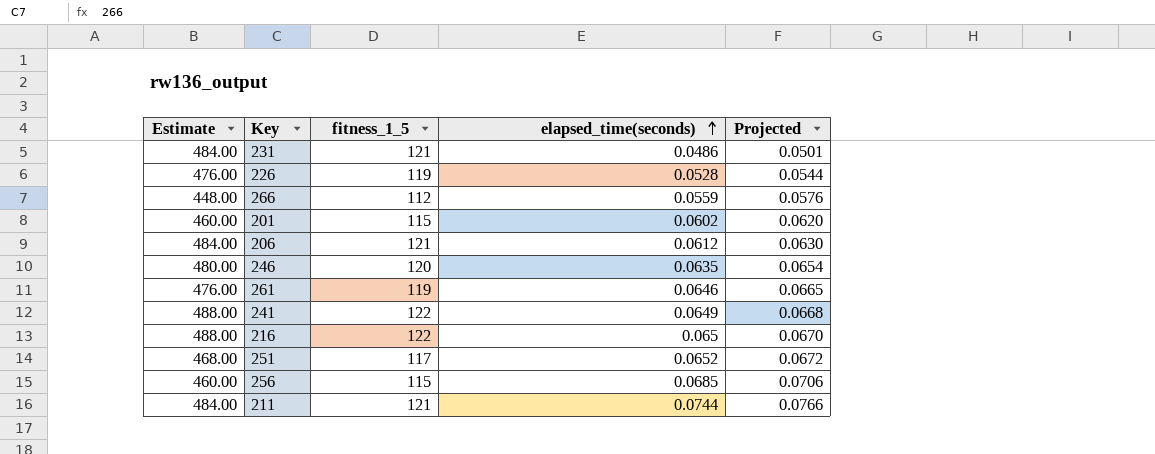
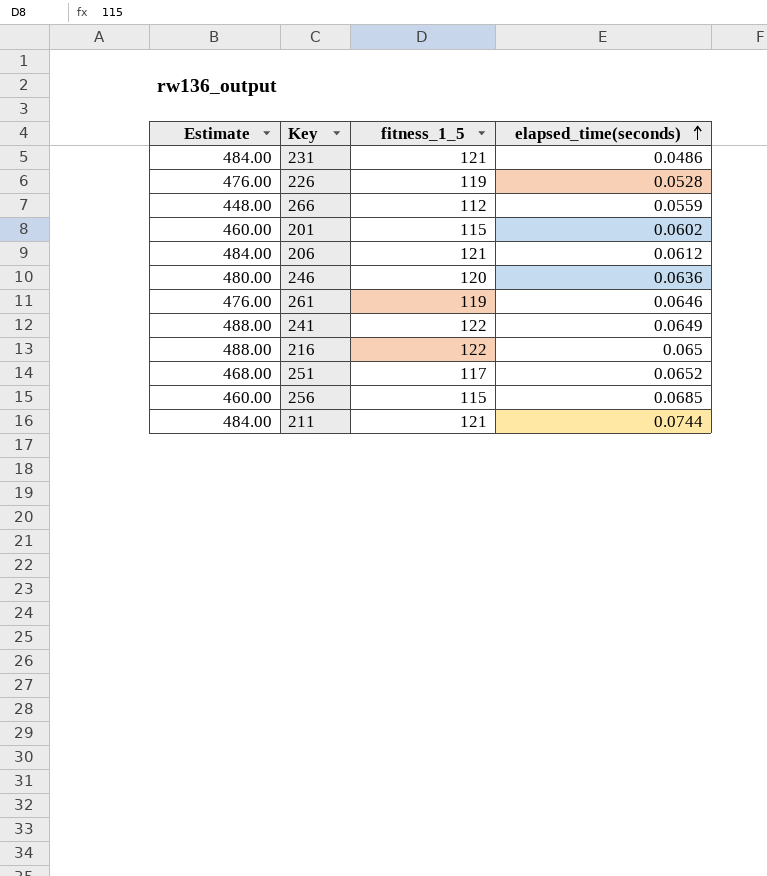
column Projected | formula: [elapsed_time(seconds)] * 1.03 -> none
246 | elapsed_time(seconds): 0.0635 -> 0.0636

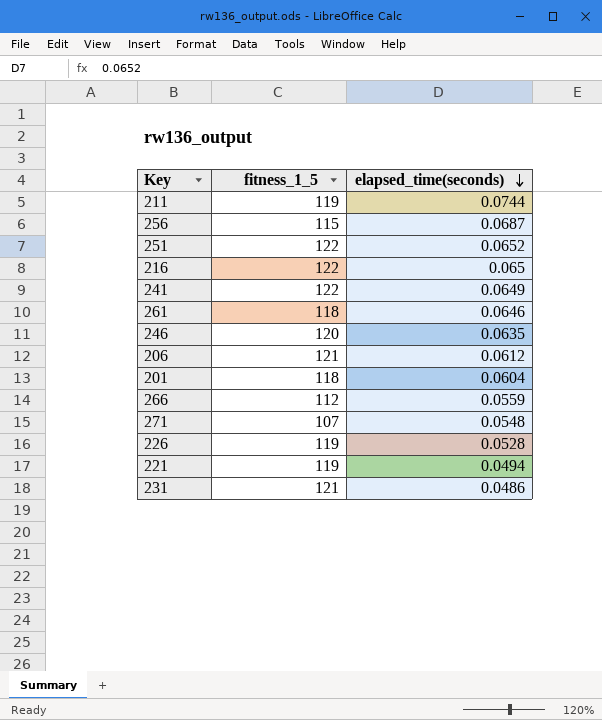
row order: elapsed_time(seconds) ascending -> elapsed_time(seconds) descending
column Estimate | formula: [fitness_1_5] * 4 -> none
211 | fitness_1_5: 121 -> 119
256 | elapsed_time(seconds): 0.0685 -> 0.0687
251 | fitness_1_5: 117 -> 122
261 | fitness_1_5: 119 -> 118
246 | elapsed_time(seconds): 0.0636 -> 0.0635
201 | fitness_1_5: 115 -> 118
201 | elapsed_time(seconds): 0.0602 -> 0.0604
row 271: none -> 107 | 0.0548
row 221: none -> 119 | 0.0494

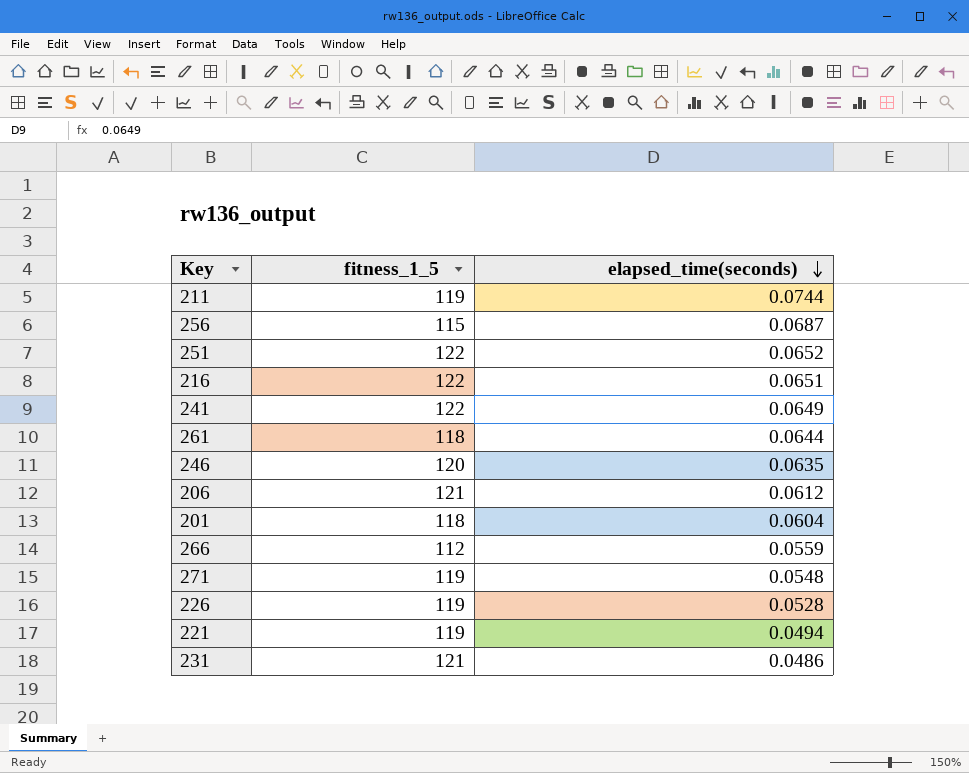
216 | elapsed_time(seconds): 0.065 -> 0.0651
261 | elapsed_time(seconds): 0.0646 -> 0.0644
271 | fitness_1_5: 107 -> 119

